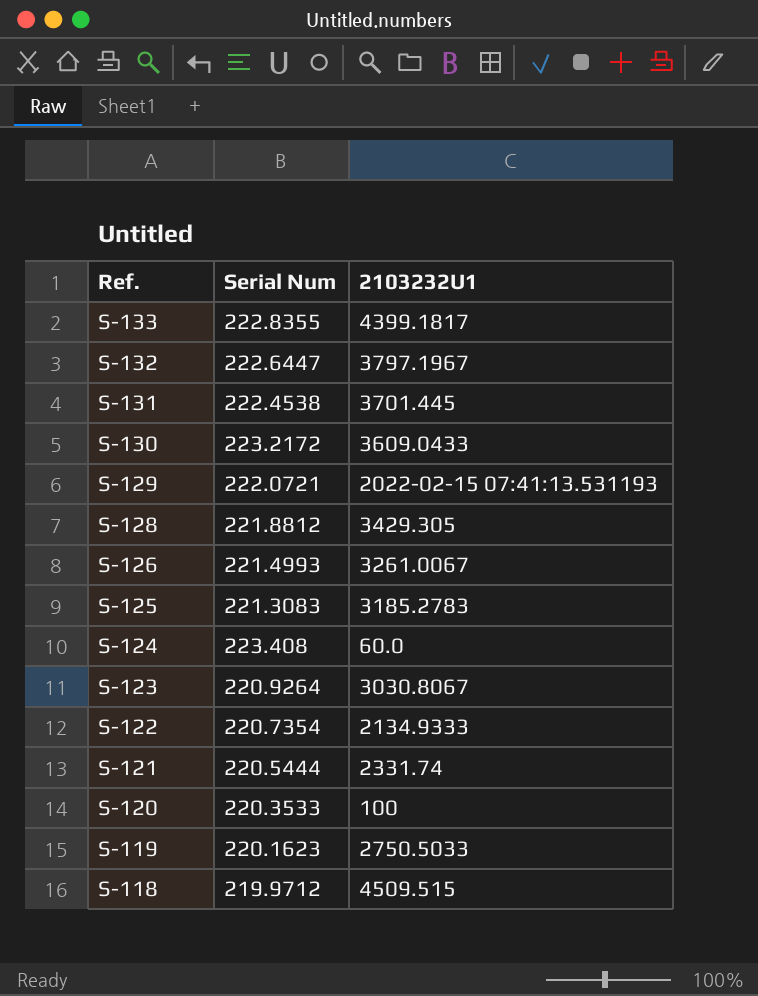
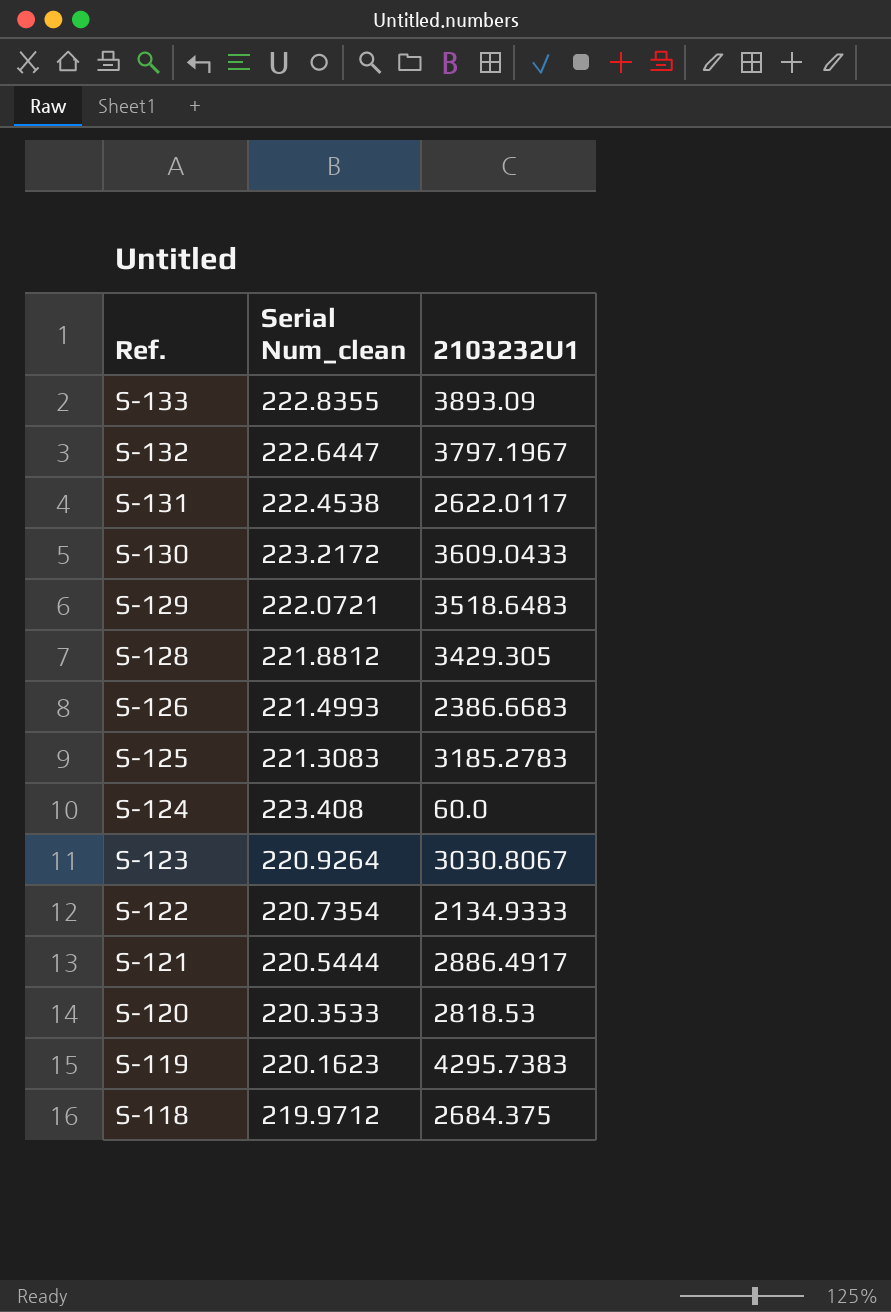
column name: Serial Num -> Serial Num_clean
S-133 | 2103232U1: 4399.1817 -> 3893.09
S-131 | 2103232U1: 3701.445 -> 2622.0117
S-129 | 2103232U1: 2022-02-15 07:41:13.531193 -> 3518.6483
S-126 | 2103232U1: 3261.0067 -> 2386.6683
S-121 | 2103232U1: 2331.74 -> 2886.4917
S-120 | 2103232U1: 100 -> 2818.53
S-119 | 2103232U1: 2750.5033 -> 4295.7383
S-118 | 2103232U1: 4509.515 -> 2684.375

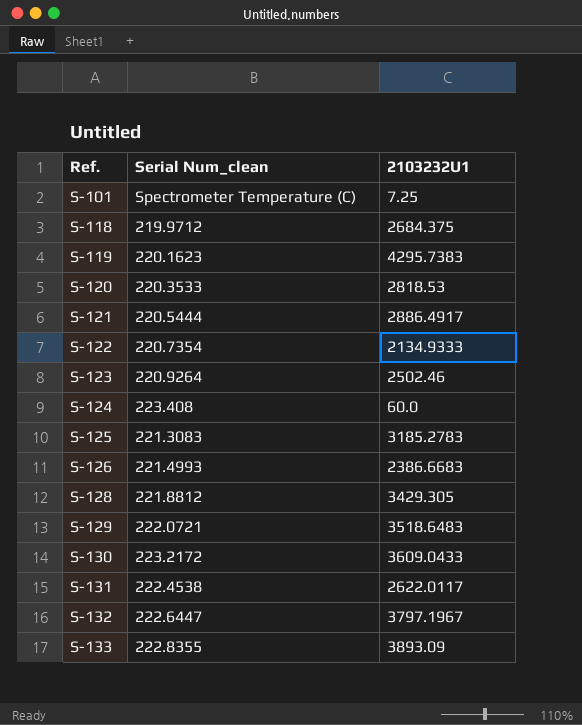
row order: Ref. descending -> Ref. ascending
row S-101: none -> Spectrometer Temperature (C) | 7.25
S-123 | 2103232U1: 3030.8067 -> 2502.46

